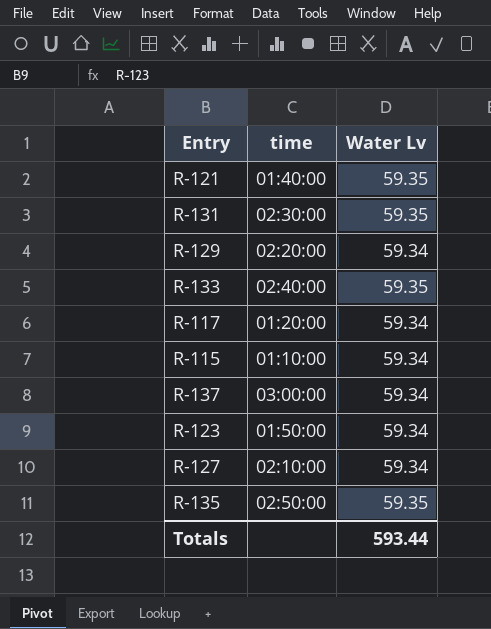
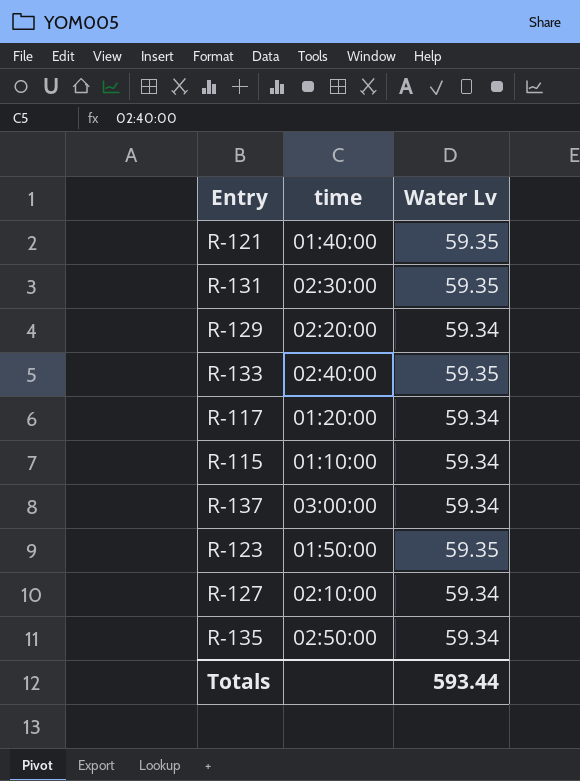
R-123 | Water Lv: 59.34 -> 59.35
R-135 | Water Lv: 59.35 -> 59.34

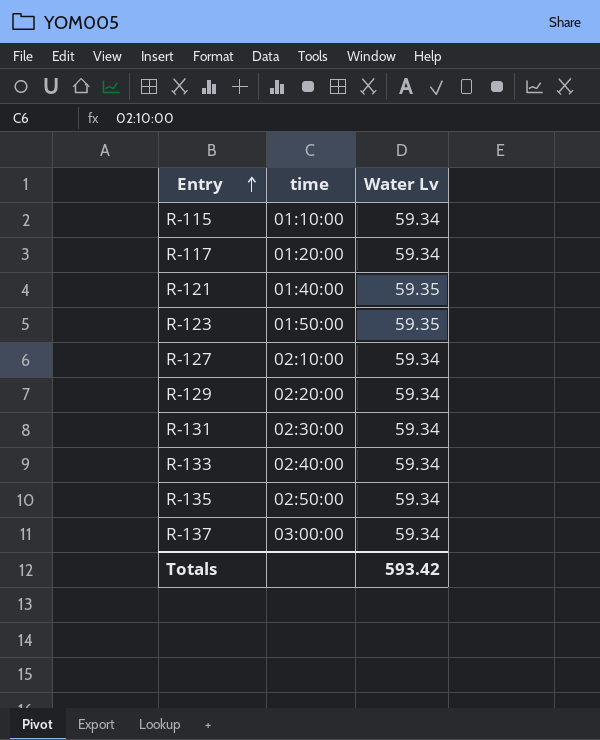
row order: none -> Entry ascending
R-131 | Water Lv: 59.35 -> 59.34
R-133 | Water Lv: 59.35 -> 59.34
Totals | Water Lv: 593.44 -> 593.42

